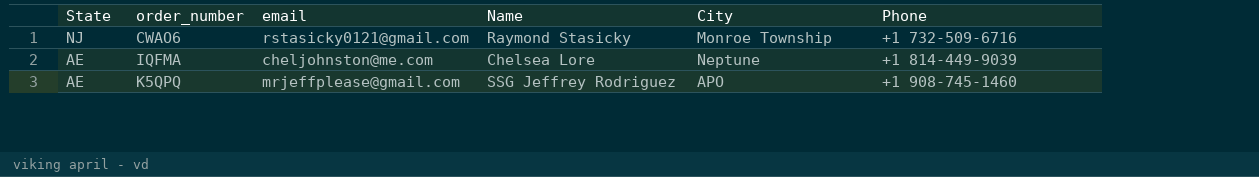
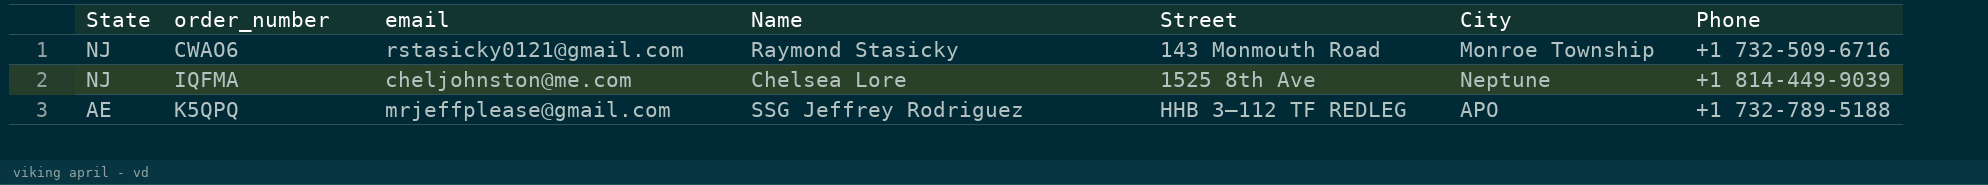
column Street | position: none -> 5
IQFMA | State: AE -> NJ
K5QPQ | Phone: +1 908-745-1460 -> +1 732-789-5188

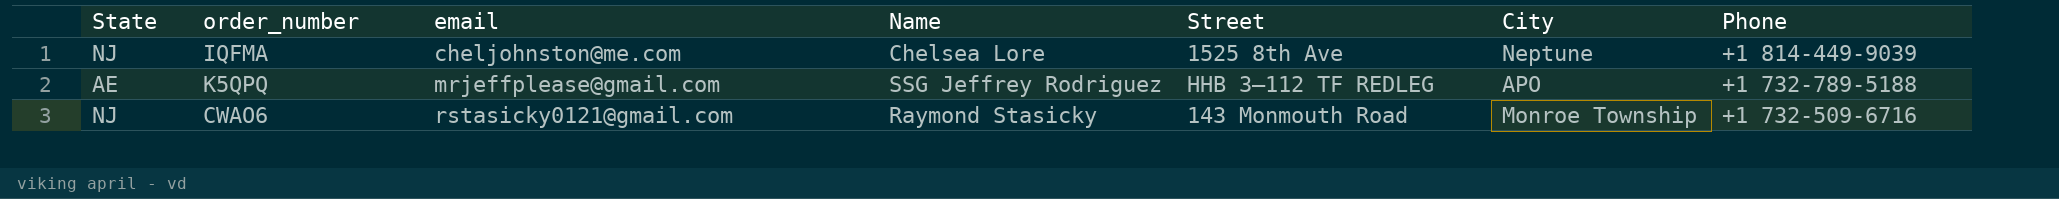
row order: State descending -> email ascending

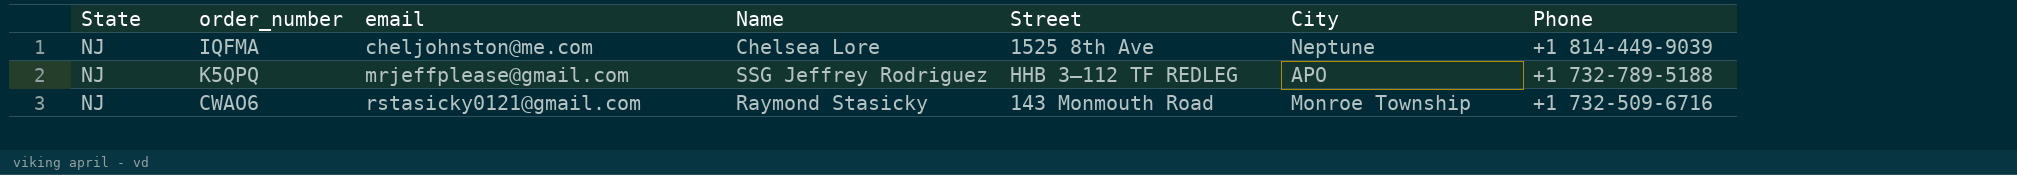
K5QPQ | State: AE -> NJ

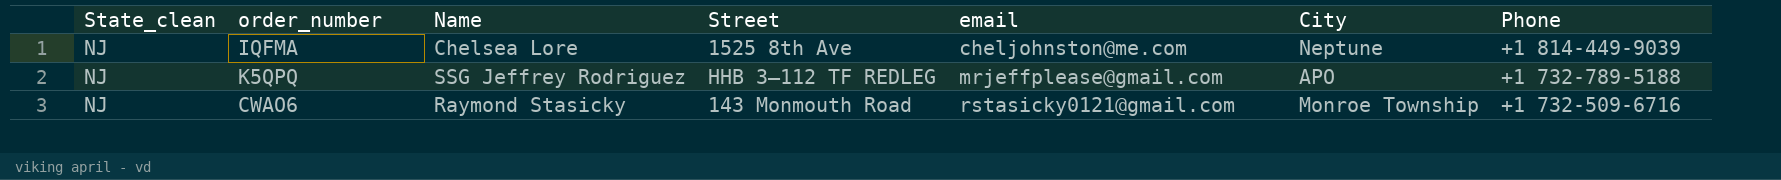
column name: State -> State_clean
column email | position: 3 -> 5

